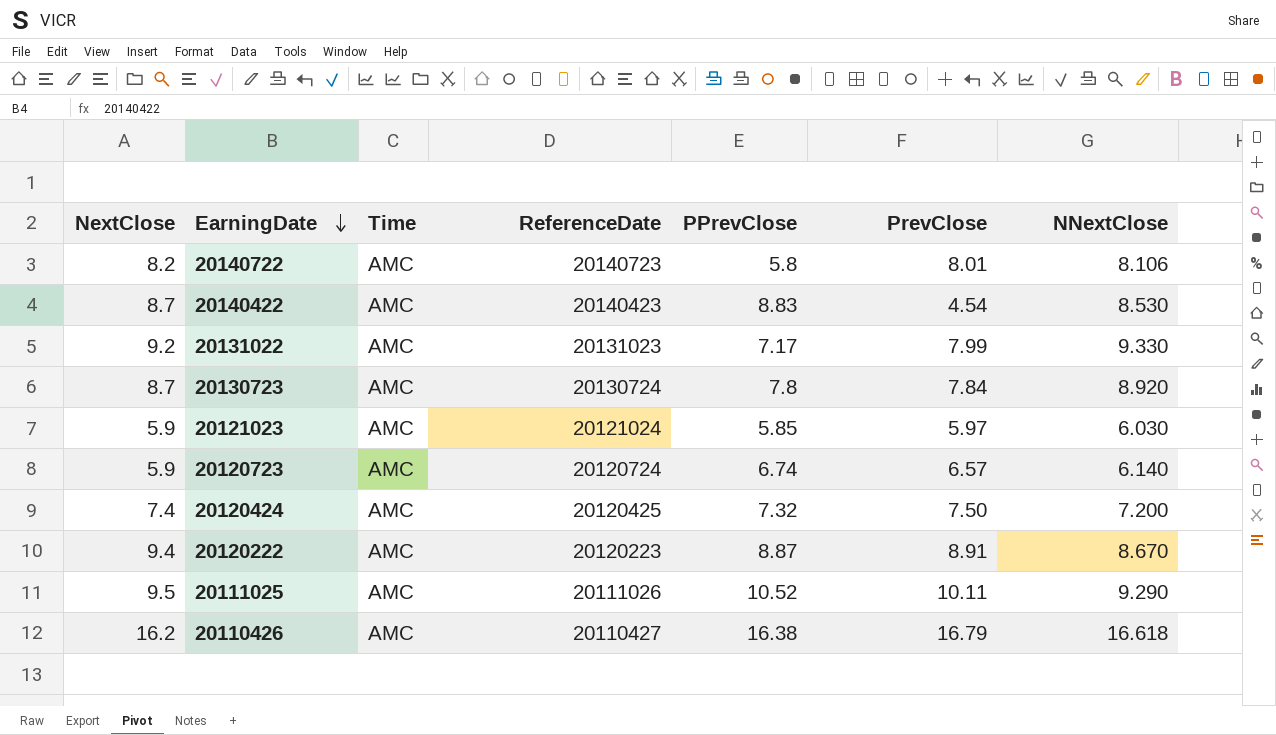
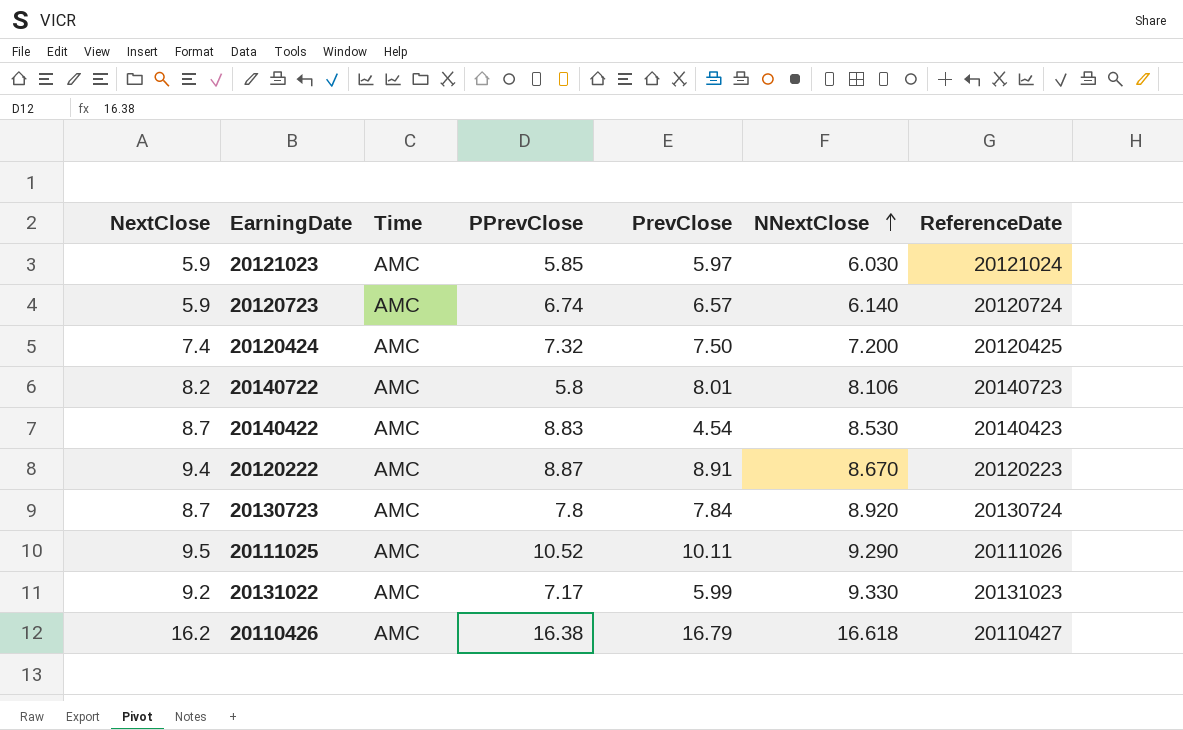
row order: EarningDate descending -> NNextClose ascending
column ReferenceDate | position: 4 -> 7
20131022 | PrevClose: 7.99 -> 5.99

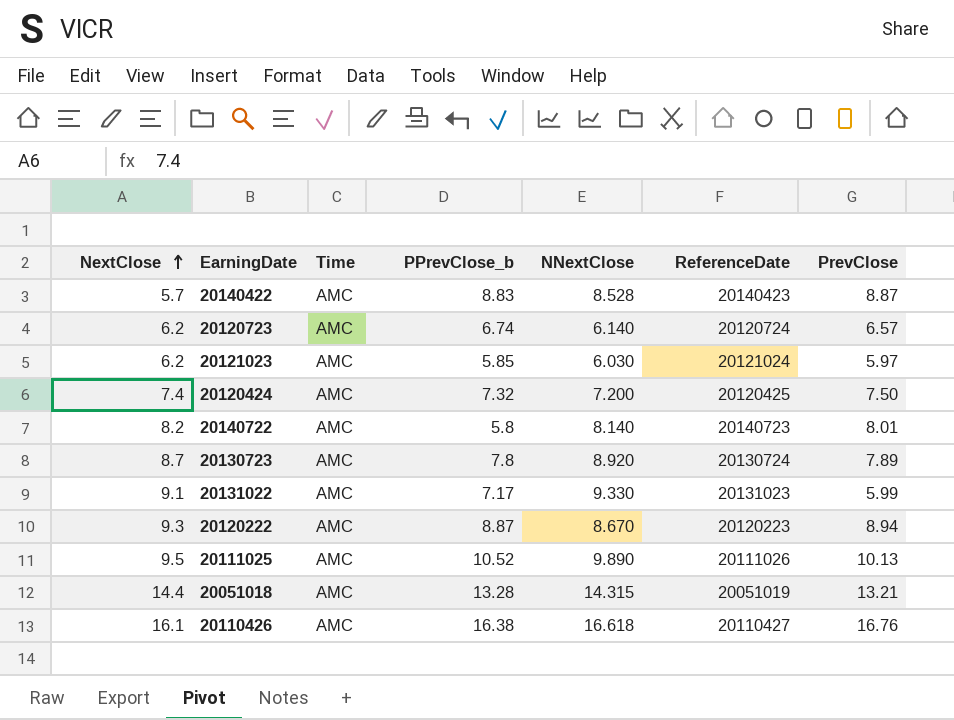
row order: NNextClose ascending -> NextClose ascending
column name: PPrevClose -> PPrevClose_b
column PrevClose | position: 5 -> 7
20140422 | NextClose: 8.7 -> 5.7
20140422 | NNextClose: 8.530 -> 8.528
20140422 | PrevClose: 4.54 -> 8.87
20120723 | NextClose: 5.9 -> 6.2
20121023 | NextClose: 5.9 -> 6.2
20140722 | NNextClose: 8.106 -> 8.140
20130723 | PrevClose: 7.84 -> 7.89
20131022 | NextClose: 9.2 -> 9.1
20120222 | NextClose: 9.4 -> 9.3
20120222 | PrevClose: 8.91 -> 8.94
20111025 | NNextClose: 9.290 -> 9.890
20111025 | PrevClose: 10.11 -> 10.13
row 20051018: none -> 14.4 | AMC | 13.28 | 14.315 | 20051019 | 13.21
20110426 | NextClose: 16.2 -> 16.1
20110426 | PrevClose: 16.79 -> 16.76

